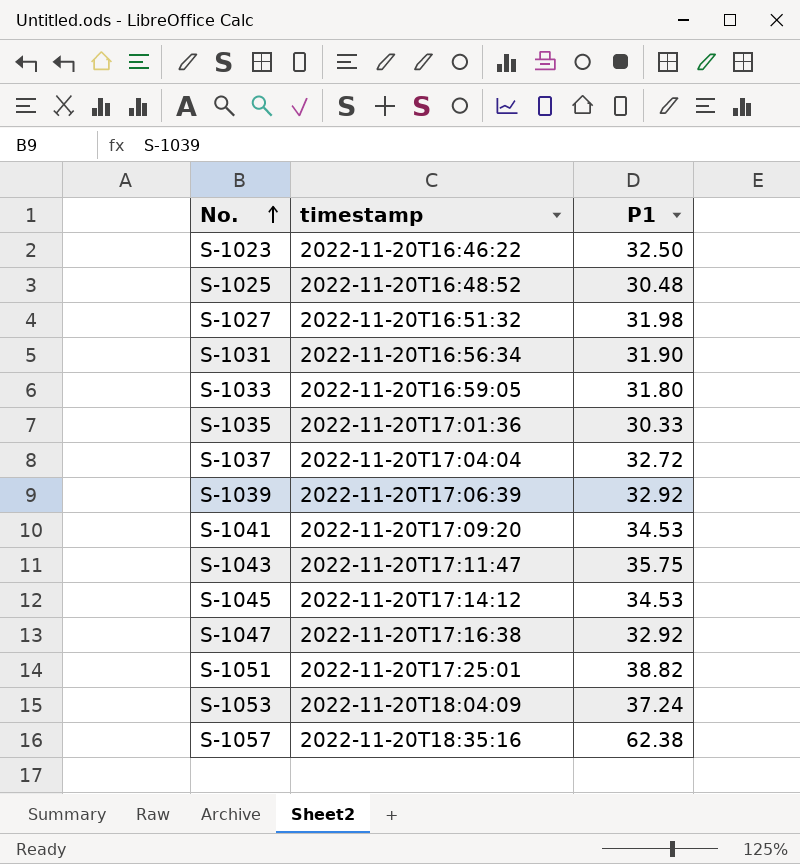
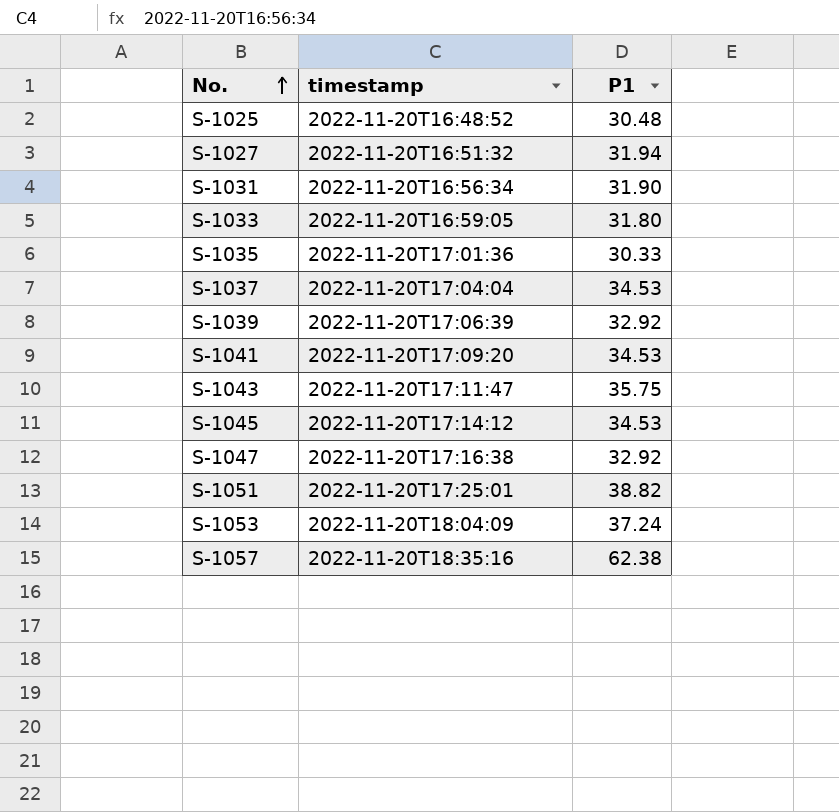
row S-1023: 2022-11-20T16:46:22 | 32.50 -> none
S-1027 | P1: 31.98 -> 31.94
S-1037 | P1: 32.72 -> 34.53

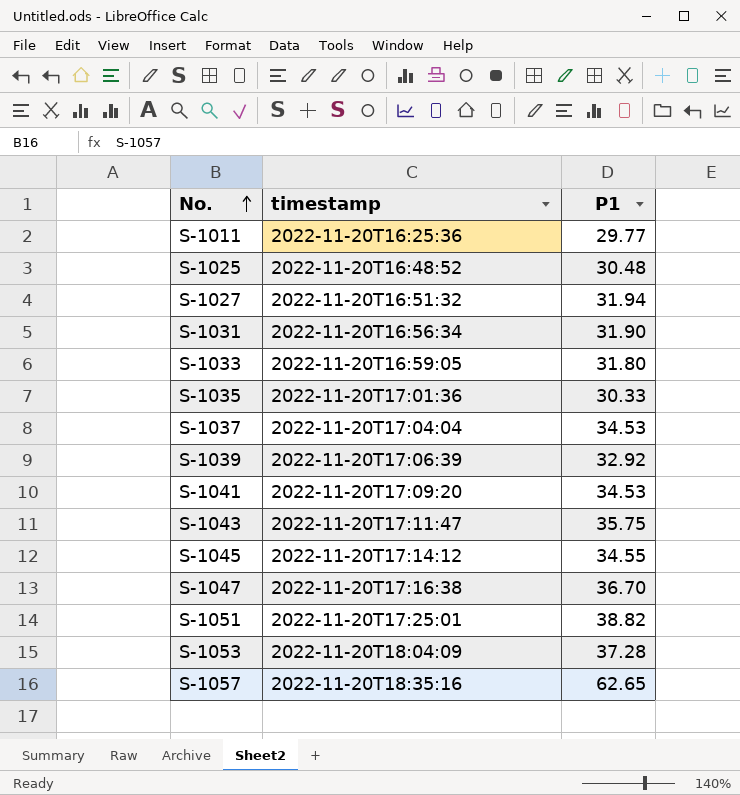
row S-1011: none -> 2022-11-20T16:25:36 | 29.77
S-1045 | P1: 34.53 -> 34.55
S-1047 | P1: 32.92 -> 36.70
S-1053 | P1: 37.24 -> 37.28
S-1057 | P1: 62.38 -> 62.65

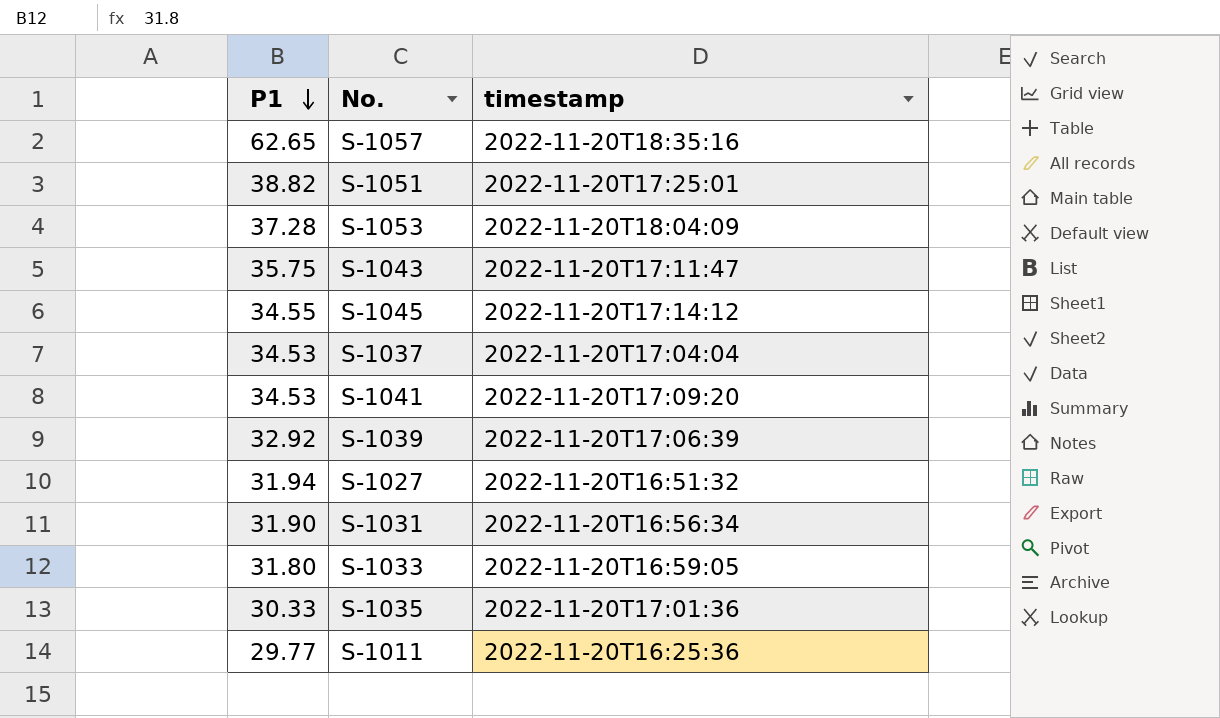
row order: No. ascending -> P1 descending
column P1 | position: 3 -> 1
row S-1025: 2022-11-20T16:48:52 | 30.48 -> none
row S-1047: 2022-11-20T17:16:38 | 36.70 -> none

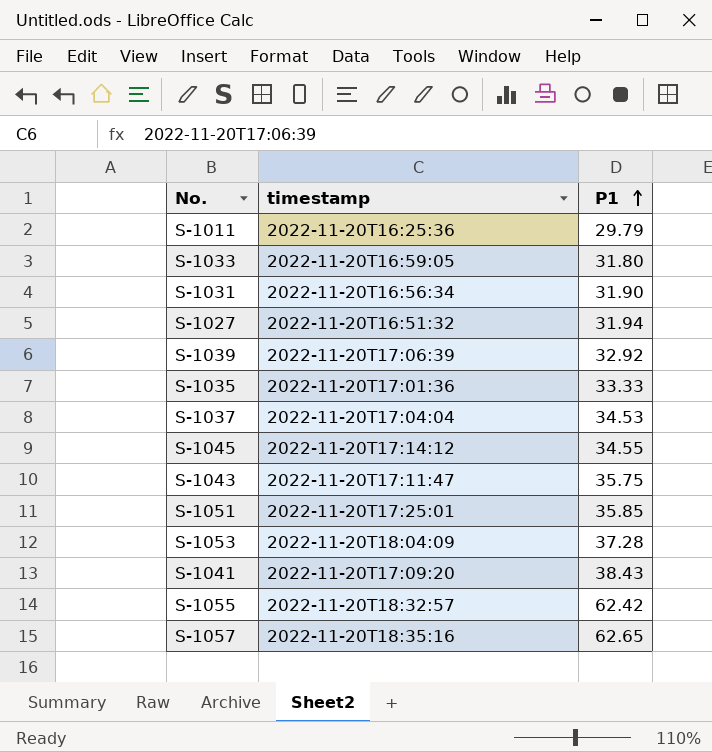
row order: P1 descending -> P1 ascending
column P1 | position: 1 -> 3
S-1011 | P1: 29.77 -> 29.79
S-1035 | P1: 30.33 -> 33.33
S-1051 | P1: 38.82 -> 35.85
S-1041 | P1: 34.53 -> 38.43
row S-1055: none -> 2022-11-20T18:32:57 | 62.42

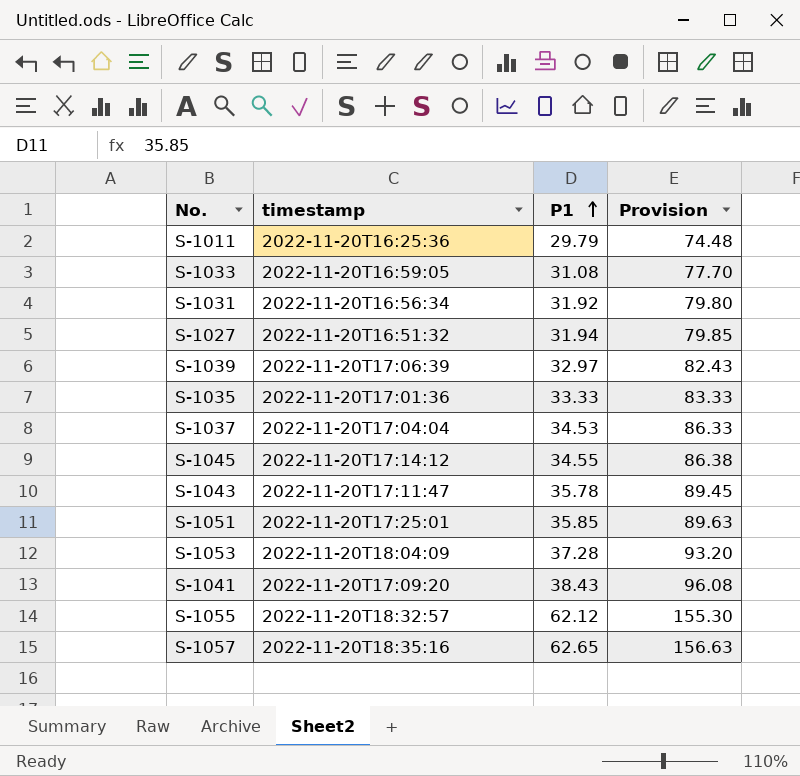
column Provision | formula: none -> [P1] * 2.5
S-1033 | P1: 31.80 -> 31.08
S-1031 | P1: 31.90 -> 31.92
S-1039 | P1: 32.92 -> 32.97
S-1043 | P1: 35.75 -> 35.78
S-1055 | P1: 62.42 -> 62.12

